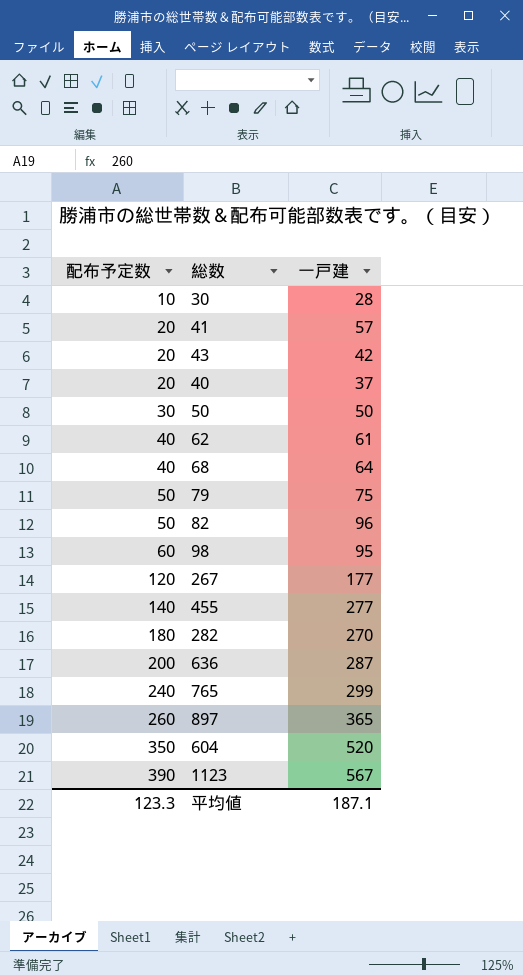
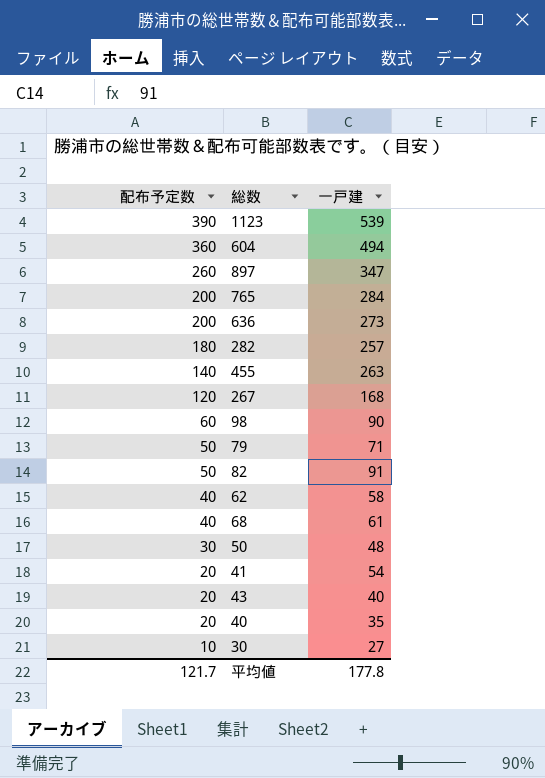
row order: 配布予定数 ascending -> 配布予定数 descending
1123 | 一戸建: 567 -> 539
604 | 配布予定数: 350 -> 360
604 | 一戸建: 520 -> 494
897 | 一戸建: 365 -> 347
765 | 配布予定数: 240 -> 200
765 | 一戸建: 299 -> 284
636 | 一戸建: 287 -> 273
282 | 一戸建: 270 -> 257
455 | 一戸建: 277 -> 263
267 | 一戸建: 177 -> 168
98 | 一戸建: 95 -> 90
79 | 一戸建: 75 -> 71
82 | 一戸建: 96 -> 91
62 | 一戸建: 61 -> 58
68 | 一戸建: 64 -> 61
50 | 一戸建: 50 -> 48
41 | 一戸建: 57 -> 54
43 | 一戸建: 42 -> 40
40 | 一戸建: 37 -> 35
30 | 一戸建: 28 -> 27
平均値 | 配布予定数: 123.3 -> 121.7
平均値 | 一戸建: 187.1 -> 177.8

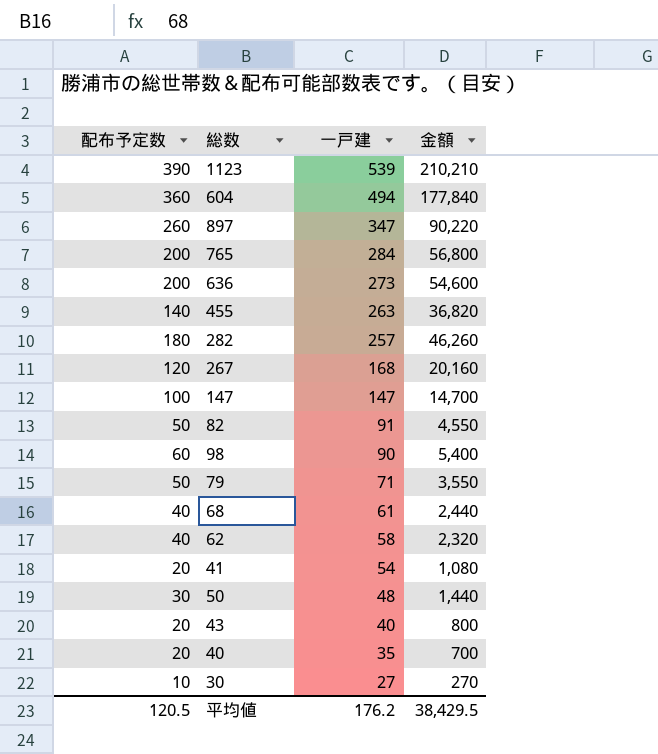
row order: 配布予定数 descending -> 一戸建 descending
column 金額 | formula: none -> [配布予定数] * [一戸建]
row 147: none -> 100 | 147 | 14,700
平均値 | 配布予定数: 121.7 -> 120.5
平均値 | 一戸建: 177.8 -> 176.2

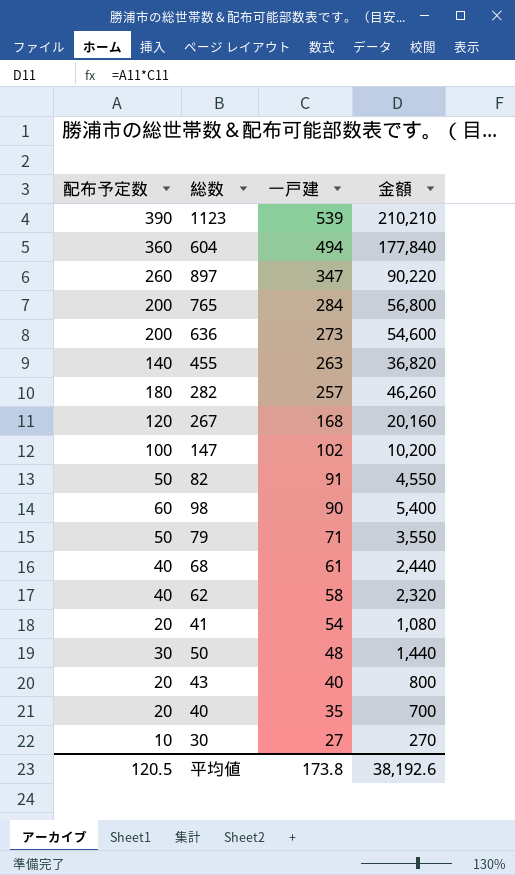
147 | 一戸建: 147 -> 102
147 | 金額: 14,700 -> 10,200
平均値 | 一戸建: 176.2 -> 173.8
平均値 | 金額: 38,429.5 -> 38,192.6

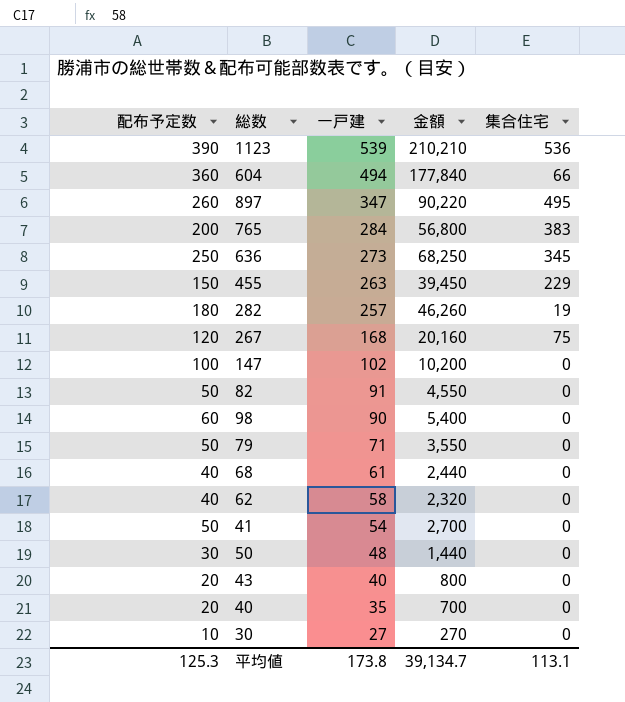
column 集合住宅 | position: none -> 5
636 | 配布予定数: 200 -> 250
636 | 金額: 54,600 -> 68,250
455 | 配布予定数: 140 -> 150
455 | 金額: 36,820 -> 39,450
41 | 配布予定数: 20 -> 50
41 | 金額: 1,080 -> 2,700
平均値 | 配布予定数: 120.5 -> 125.3
平均値 | 金額: 38,192.6 -> 39,134.7

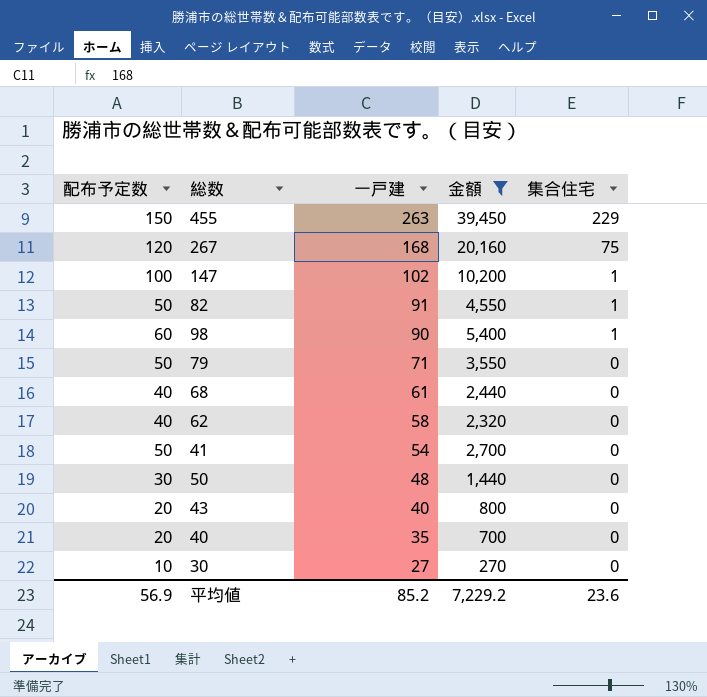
filter: none -> 金額 <= 39,450
147 | 集合住宅: 0 -> 1
82 | 集合住宅: 0 -> 1
98 | 集合住宅: 0 -> 1
平均値 | 配布予定数: 125.3 -> 56.9
平均値 | 一戸建: 173.8 -> 85.2
平均値 | 金額: 39,134.7 -> 7,229.2
平均値 | 集合住宅: 113.1 -> 23.6

